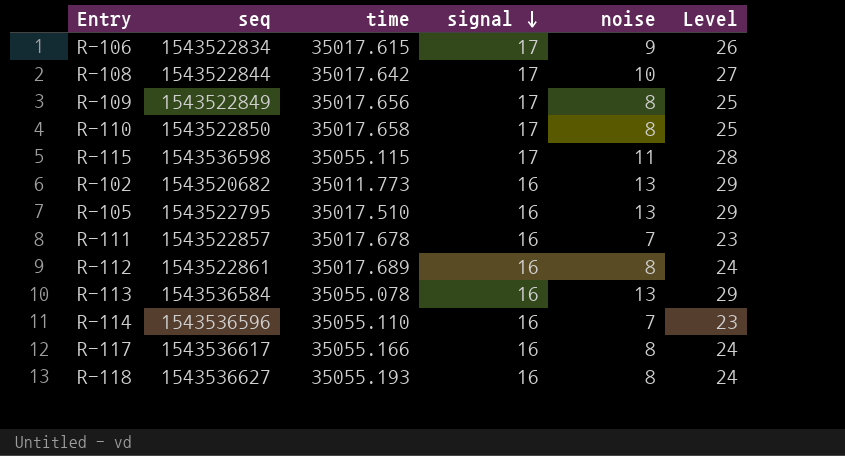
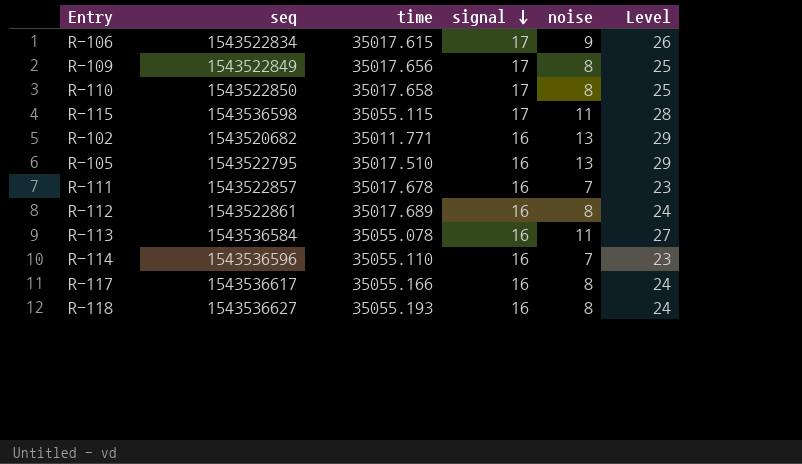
row R-108: 1543522844 | 35017.642 | 17 | 10 | 27 -> none
R-102 | time: 35011.773 -> 35011.771
R-113 | noise: 13 -> 11
R-113 | Level: 29 -> 27

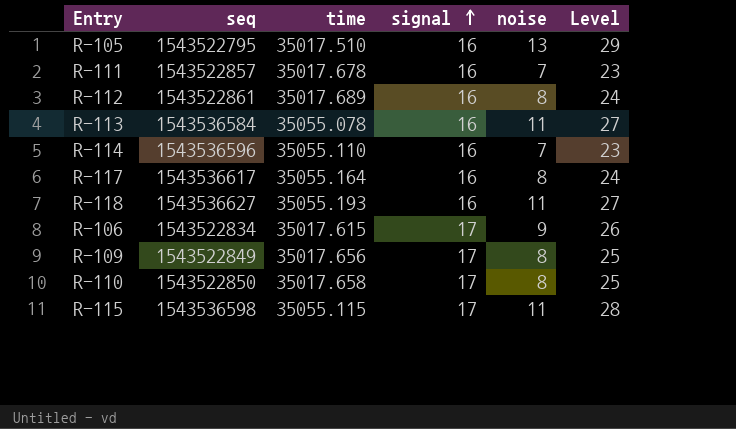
row order: signal descending -> signal ascending
row R-102: 1543520682 | 35011.771 | 16 | 13 | 29 -> none
R-117 | time: 35055.166 -> 35055.164
R-118 | noise: 8 -> 11
R-118 | Level: 24 -> 27

